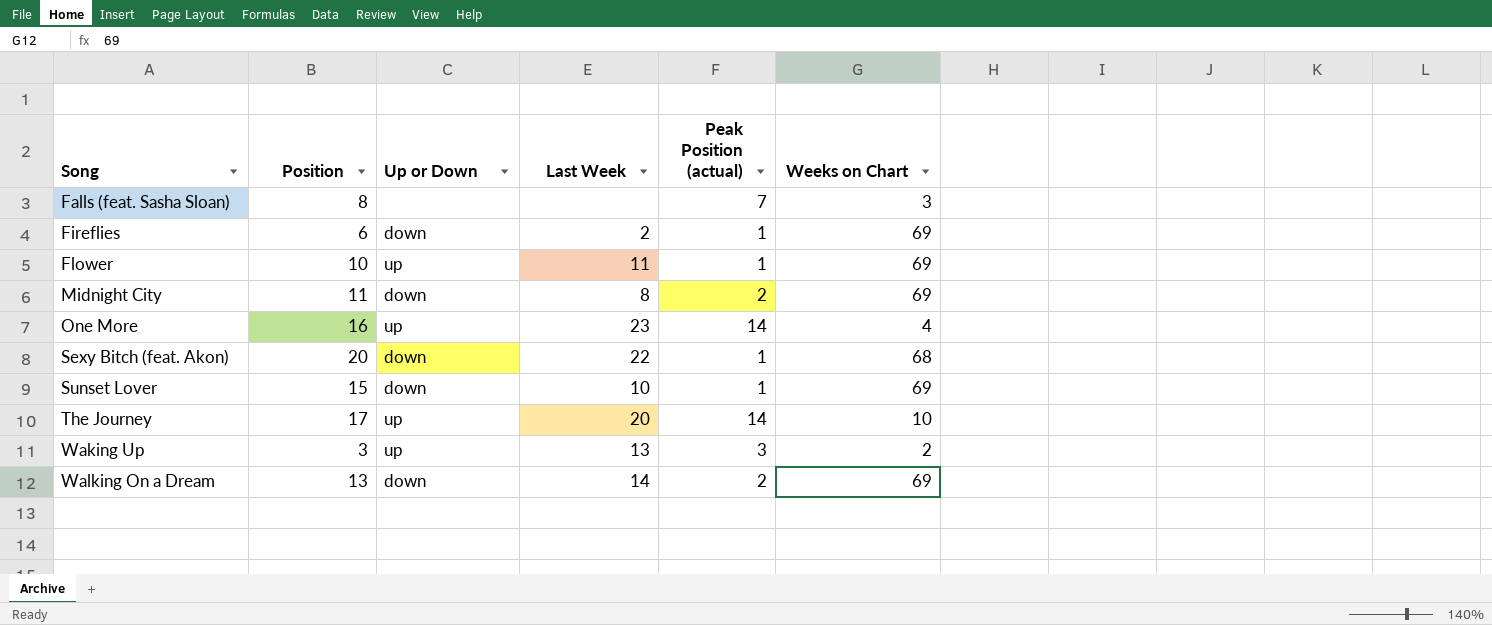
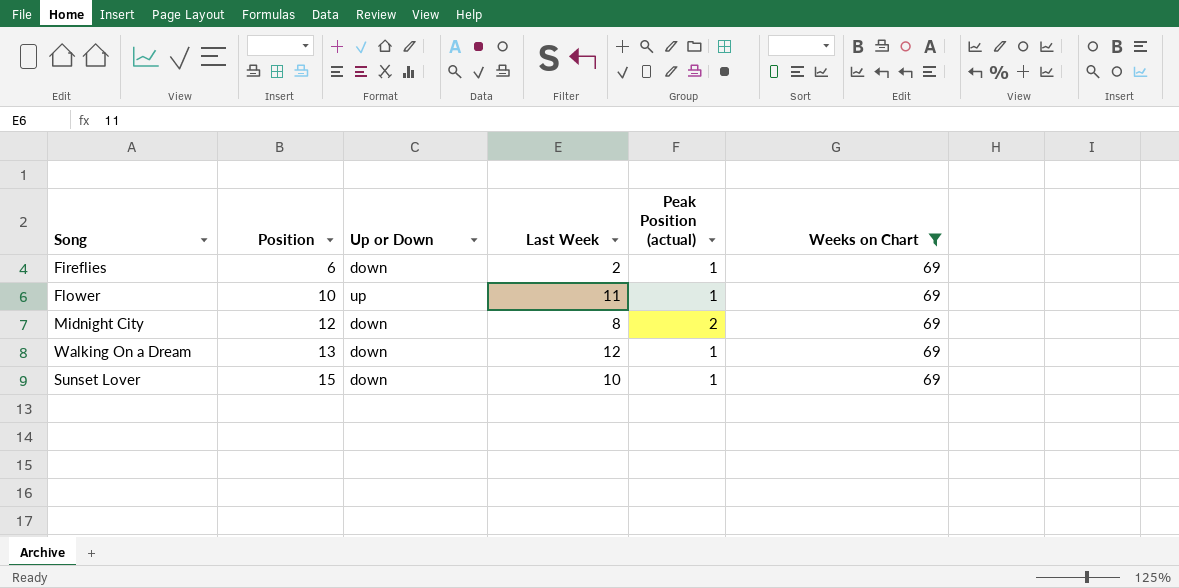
filter: none -> Weeks on Chart = 69
row order: Song ascending -> Position ascending
Midnight City | Position: 11 -> 12
Walking On a Dream | Last Week: 14 -> 12
Walking On a Dream | Peak Position (actual): 2 -> 1

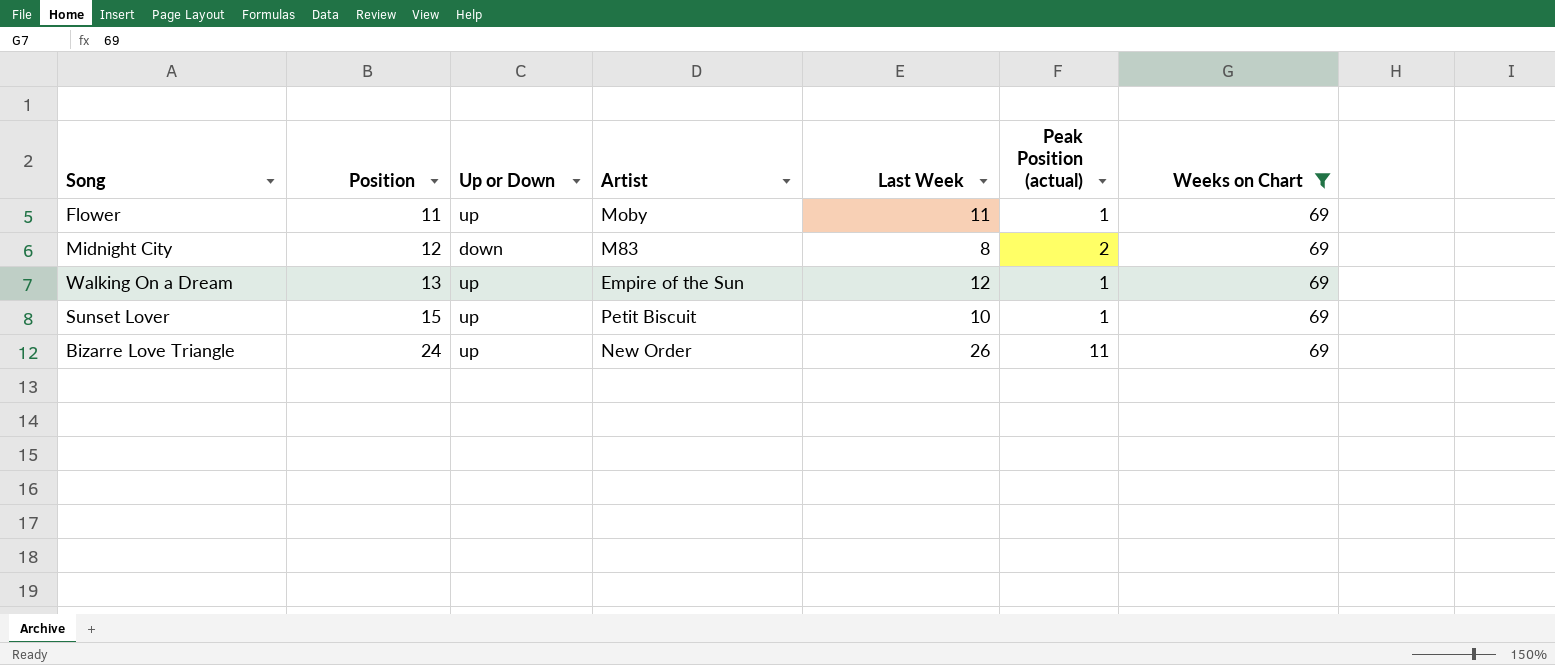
column Artist | position: none -> 4
row Fireflies: 6 | down | 2 | 1 | 69 -> none
Flower | Position: 10 -> 11
Walking On a Dream | Up or Down: down -> up
Sunset Lover | Up or Down: down -> up
row Bizarre Love Triangle: none -> 24 | up | New Order | 26 | 11 | 69

